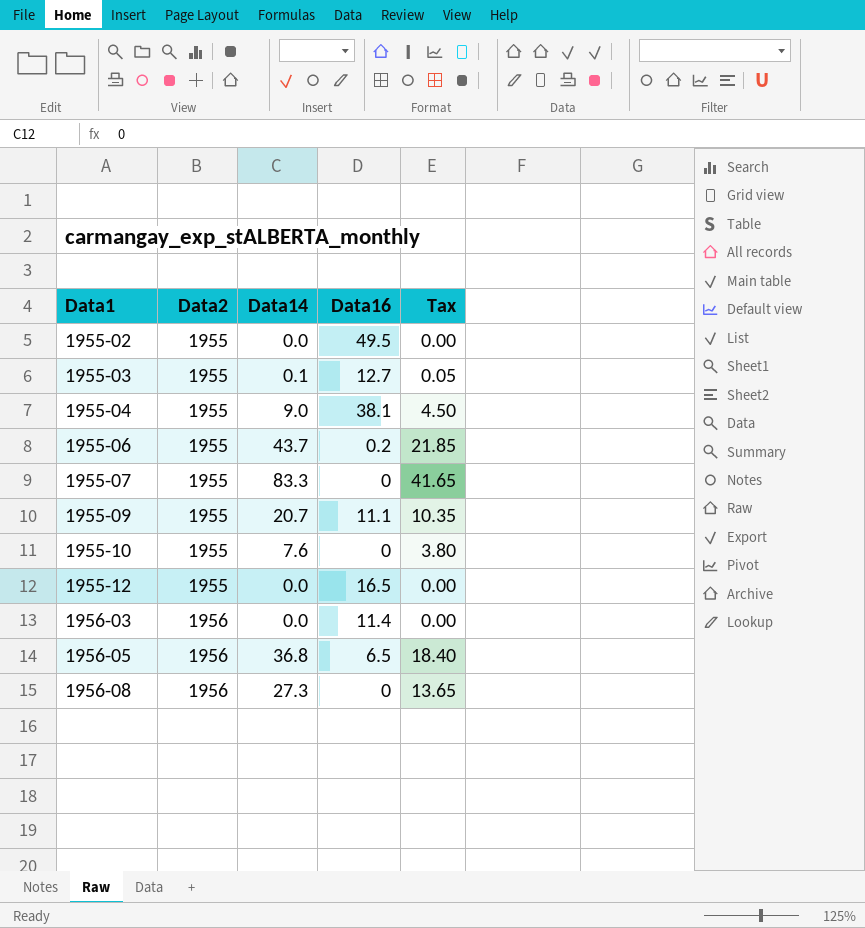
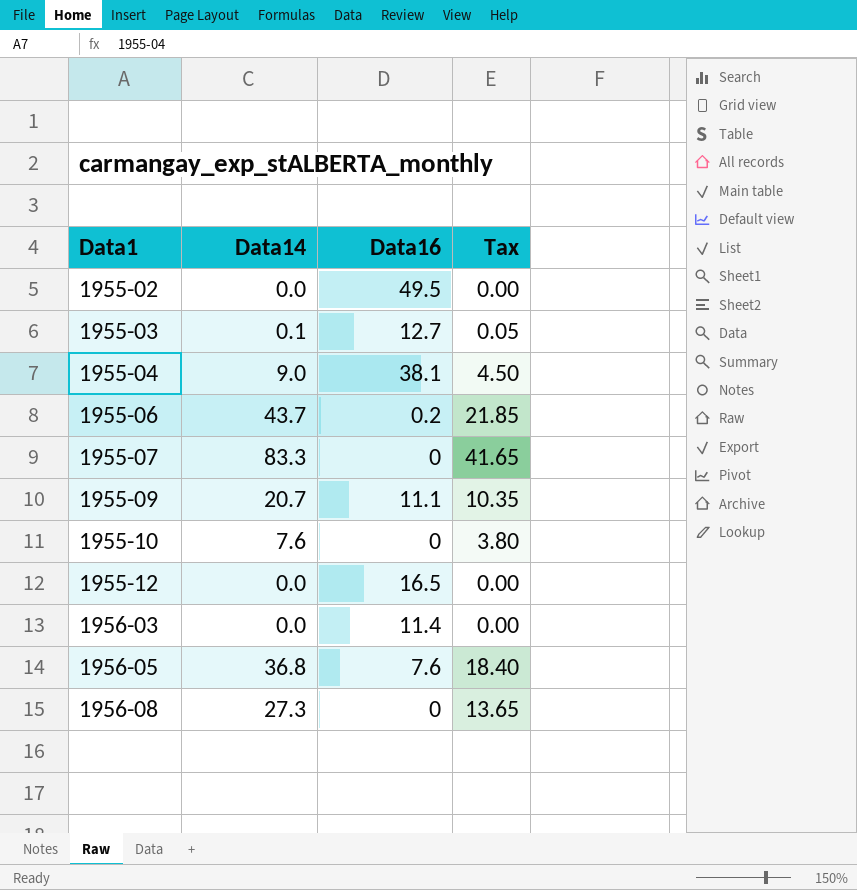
column Data2 | position: 2 -> none
1956-05 | Data16: 6.5 -> 7.6

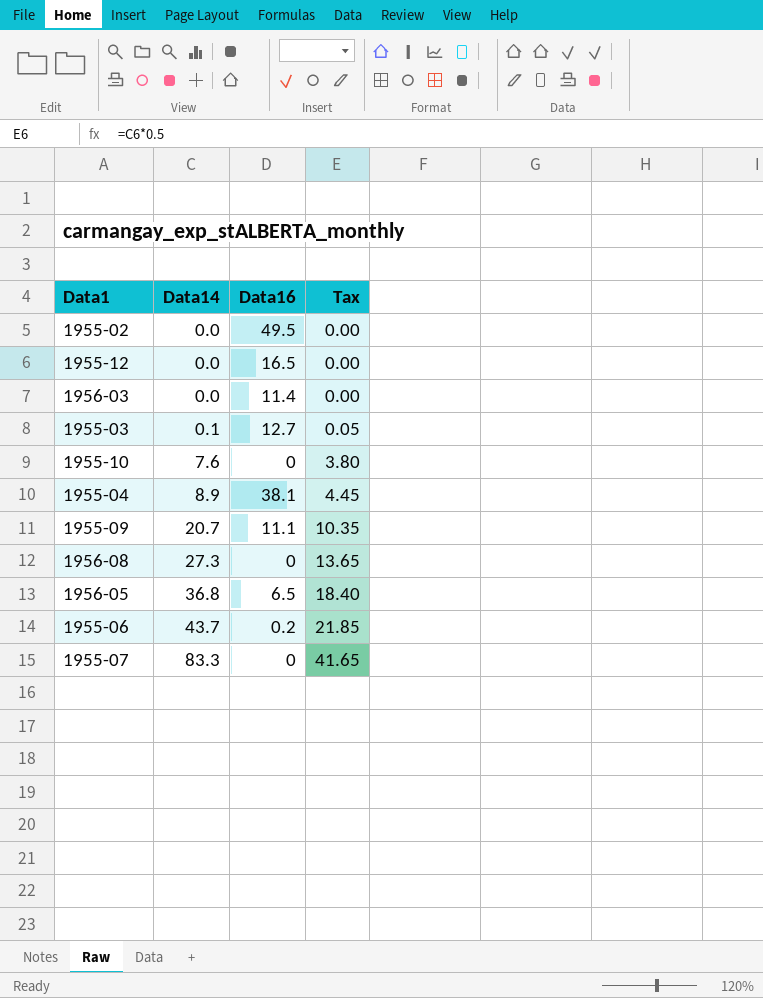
row order: Data1 ascending -> Data14 ascending
1955-04 | Data14: 9.0 -> 8.9
1955-04 | Tax: 4.50 -> 4.45
1956-05 | Data16: 7.6 -> 6.5

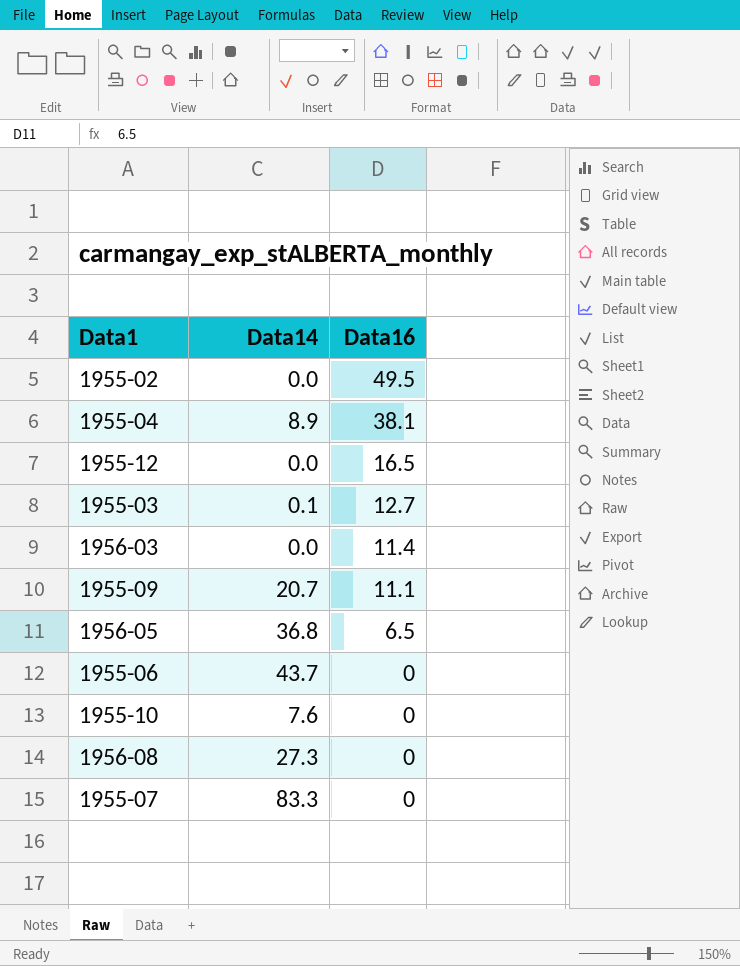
row order: Data14 ascending -> Data16 descending
column Tax | formula: [Data14] * 0.5 -> none
1955-06 | Data16: 0.2 -> 0

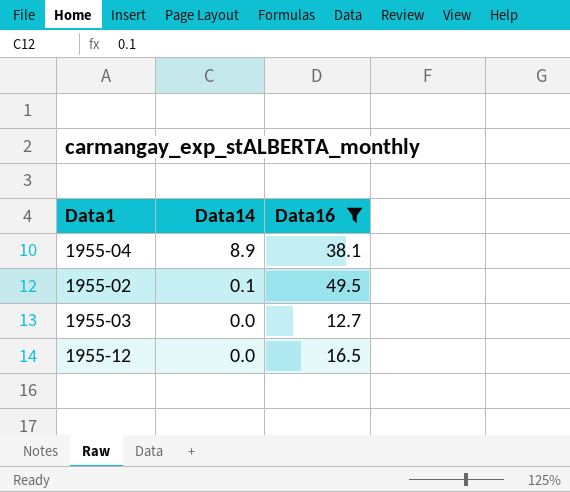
filter: none -> Data16 >= 12.7
row order: Data16 descending -> Data14 descending
1955-02 | Data14: 0.0 -> 0.1
1955-03 | Data14: 0.1 -> 0.0

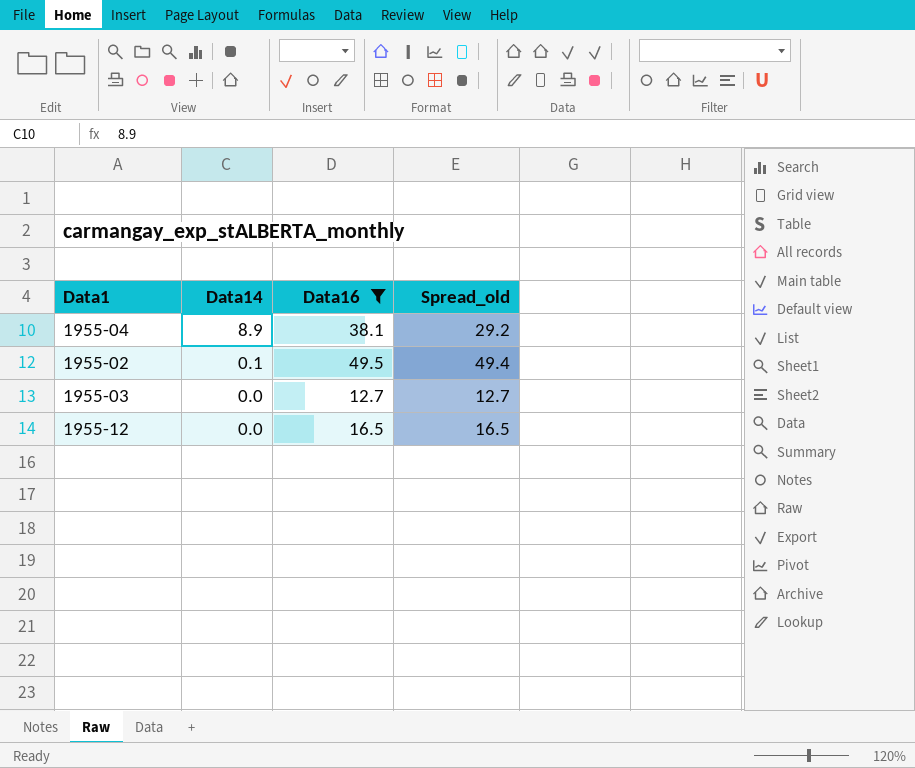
column Spread_old | formula: none -> [Data16] - [Data14]

